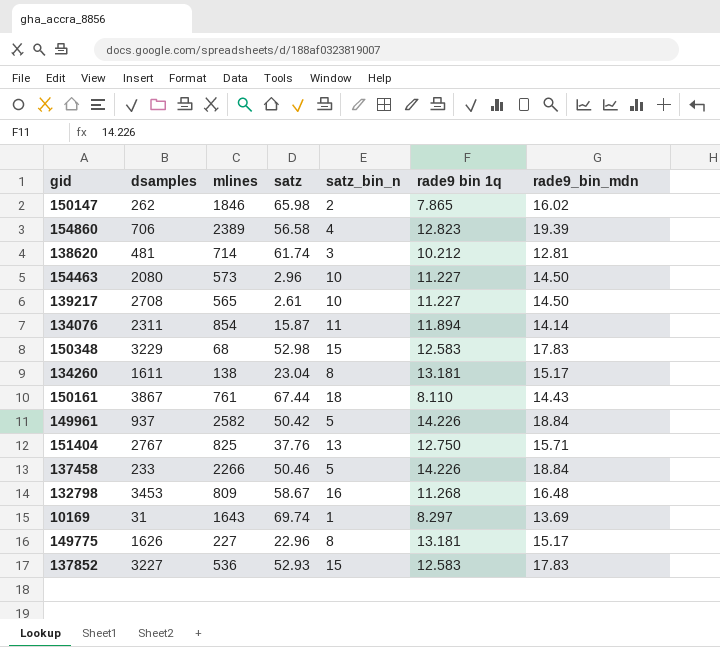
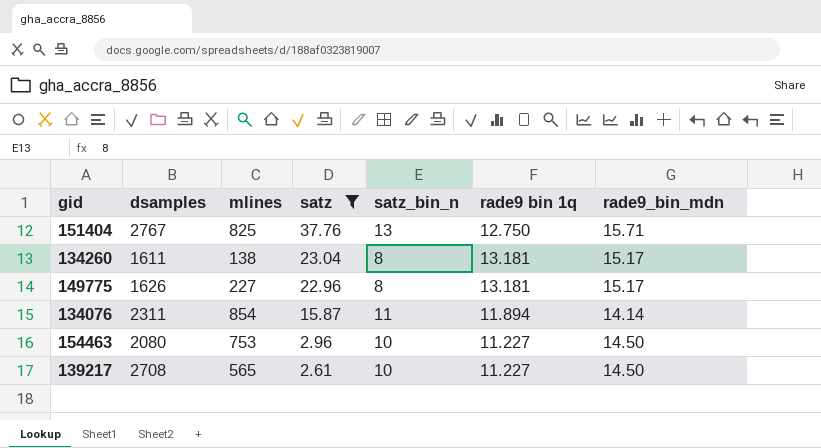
filter: none -> satz <= 37.76
row order: none -> satz descending
154463 | mlines: 573 -> 753

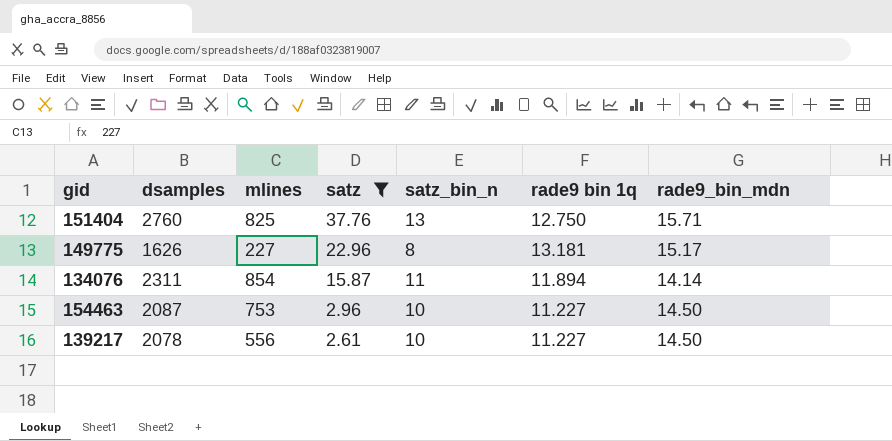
row 134260: 1611 | 138 | 23.04 | 8 | 13.181 | 15.17 -> none
151404 | dsamples: 2767 -> 2760
154463 | dsamples: 2080 -> 2087
139217 | dsamples: 2708 -> 2078
139217 | mlines: 565 -> 556

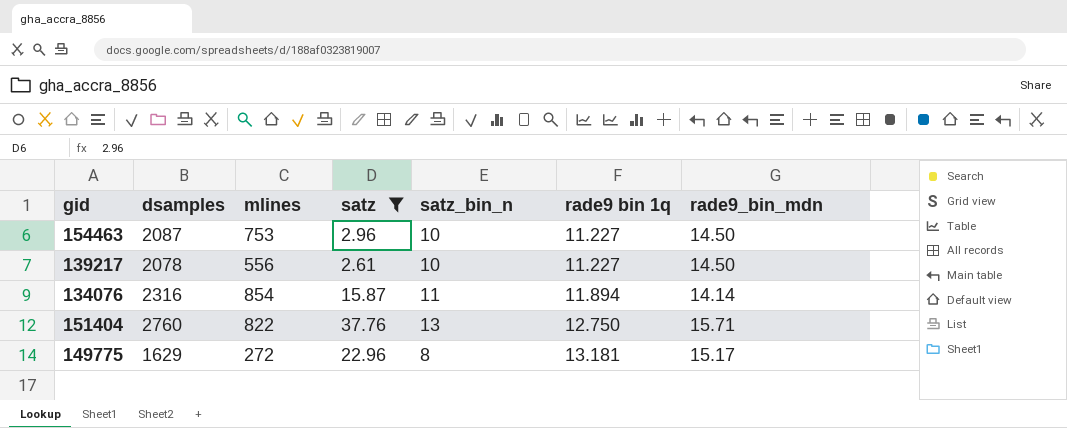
row order: satz descending -> rade9 bin 1q ascending
134076 | dsamples: 2311 -> 2316
151404 | mlines: 825 -> 822
149775 | dsamples: 1626 -> 1629
149775 | mlines: 227 -> 272

